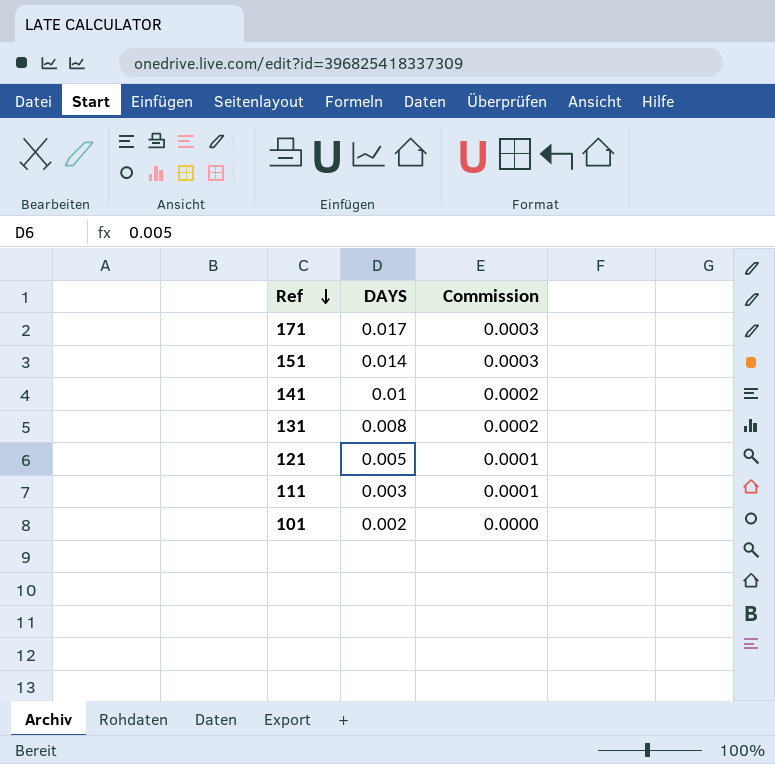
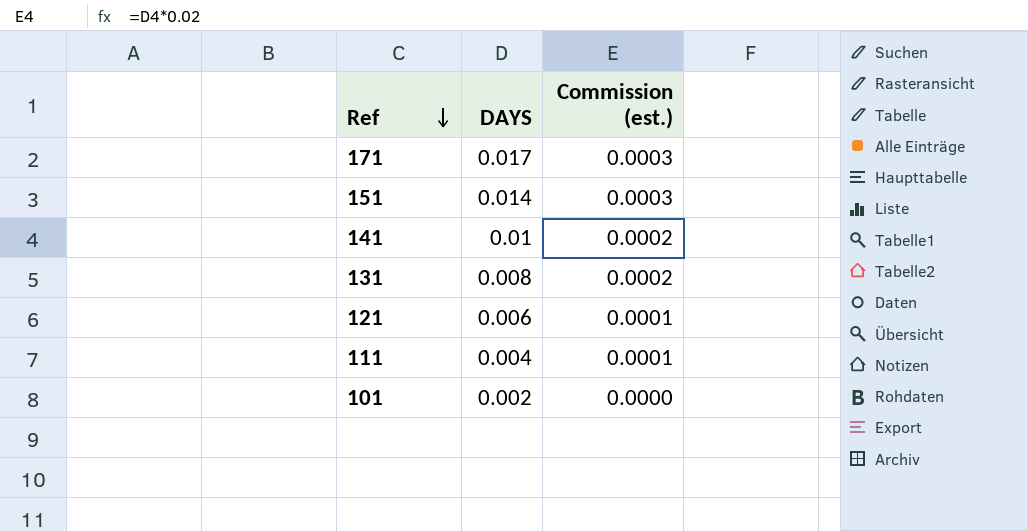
column name: Commission -> Commission (est.)
121 | DAYS: 0.005 -> 0.006
111 | DAYS: 0.003 -> 0.004

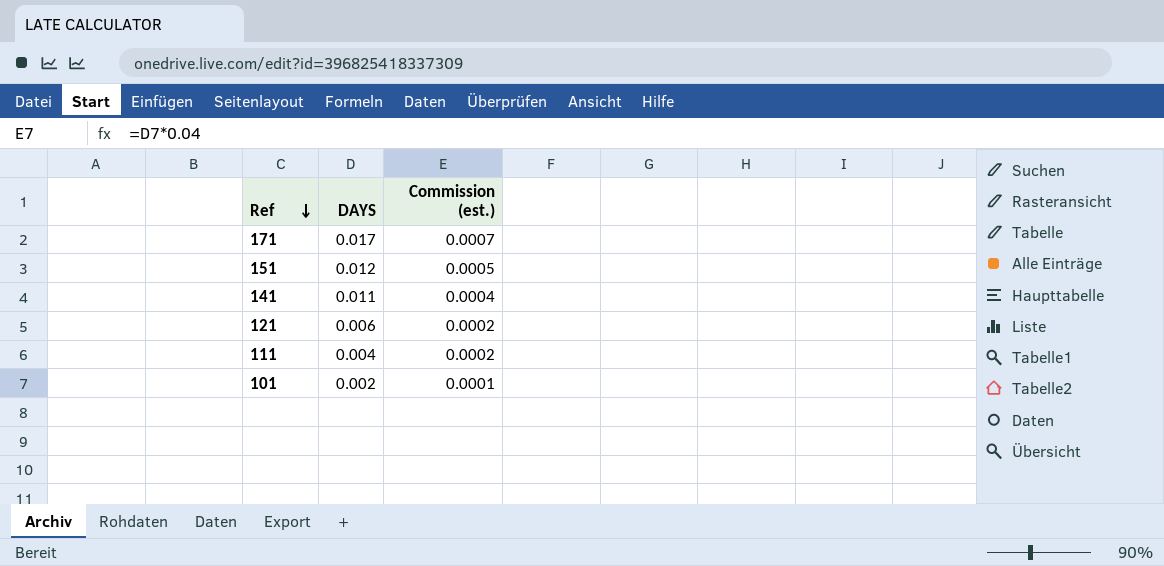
column Commission (est.) | formula: [DAYS] * 0.02 -> [DAYS] * 0.04
row 131: 0.008 | 0.0002 -> none
151 | DAYS: 0.014 -> 0.012
141 | DAYS: 0.01 -> 0.011

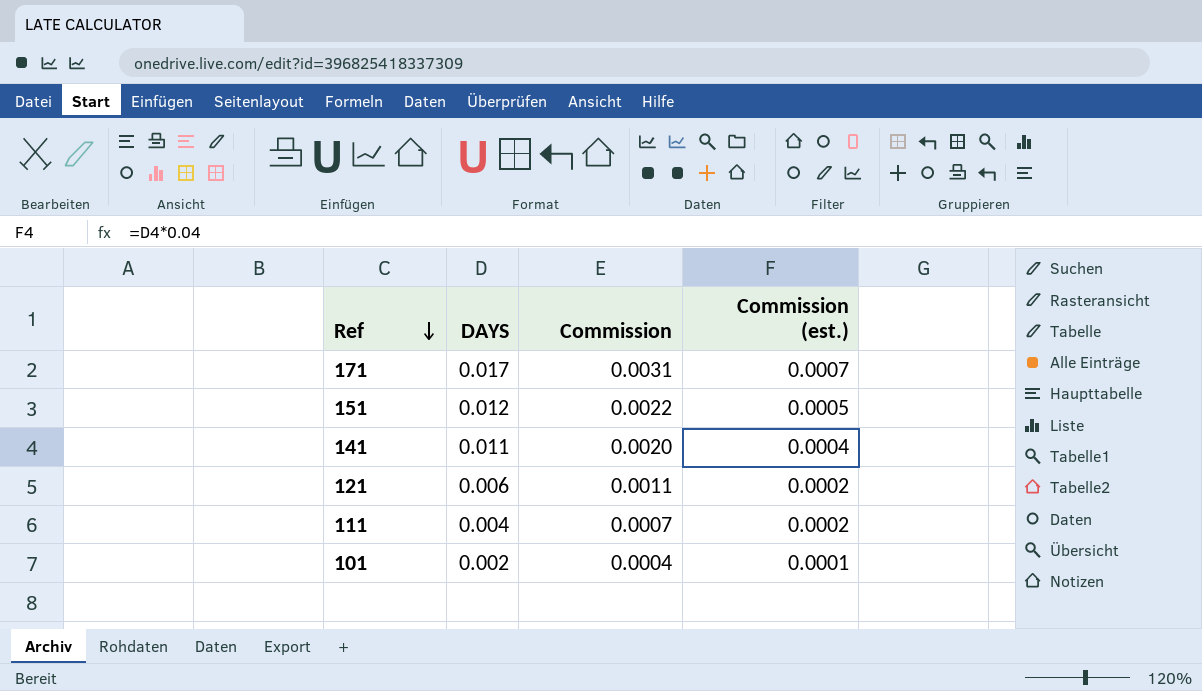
column Commission | formula: none -> [DAYS] * 0.18

